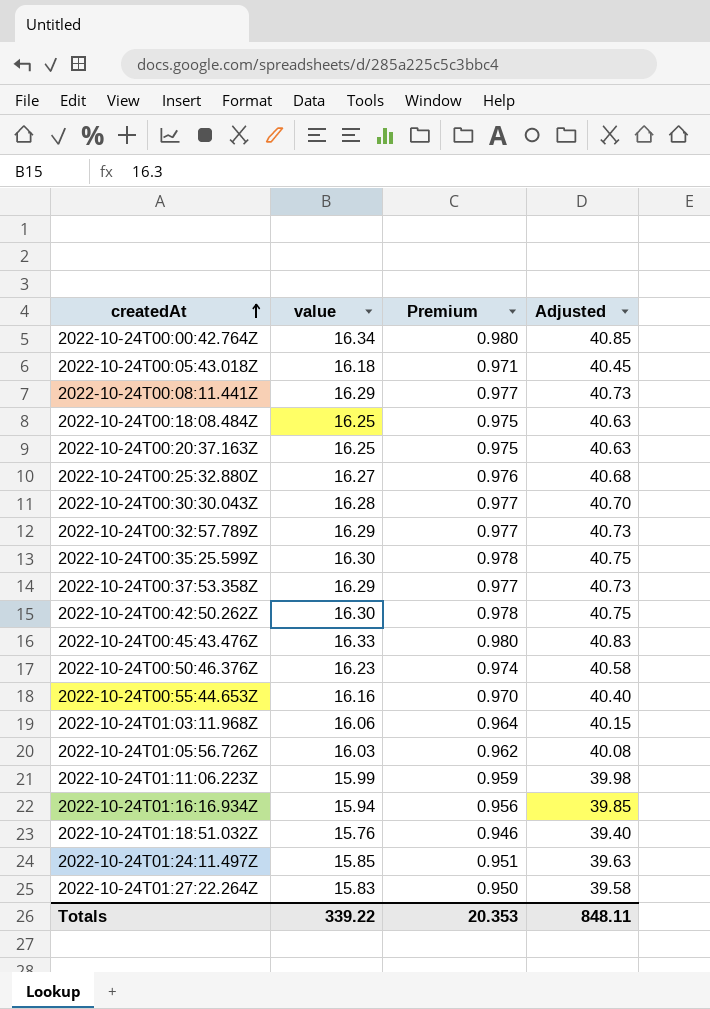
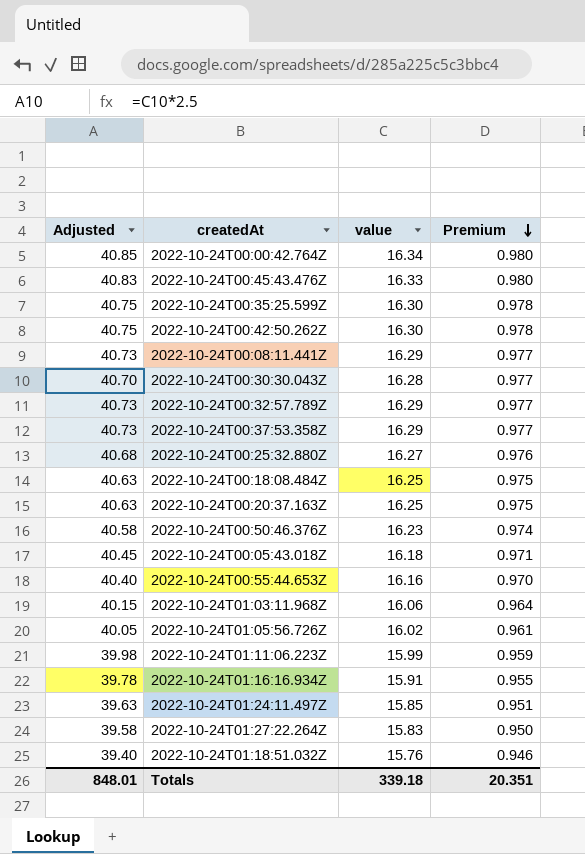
row order: createdAt ascending -> Premium descending
column Adjusted | position: 4 -> 1
2022-10-24T01:05:56.726Z | Adjusted: 40.08 -> 40.05
2022-10-24T01:05:56.726Z | value: 16.03 -> 16.02
2022-10-24T01:05:56.726Z | Premium: 0.962 -> 0.961
2022-10-24T01:16:16.934Z | Adjusted: 39.85 -> 39.78
2022-10-24T01:16:16.934Z | value: 15.94 -> 15.91
2022-10-24T01:16:16.934Z | Premium: 0.956 -> 0.955
Totals | Adjusted: 848.11 -> 848.01
Totals | value: 339.22 -> 339.18
Totals | Premium: 20.353 -> 20.351

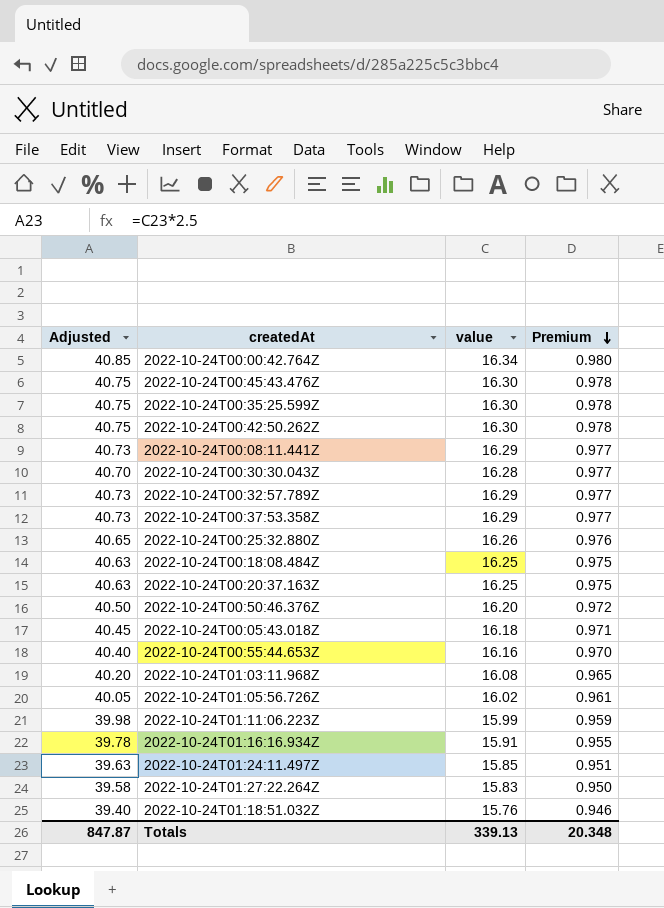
2022-10-24T00:45:43.476Z | Adjusted: 40.83 -> 40.75
2022-10-24T00:45:43.476Z | value: 16.33 -> 16.30
2022-10-24T00:45:43.476Z | Premium: 0.980 -> 0.978
2022-10-24T00:25:32.880Z | Adjusted: 40.68 -> 40.65
2022-10-24T00:25:32.880Z | value: 16.27 -> 16.26
2022-10-24T00:50:46.376Z | Adjusted: 40.58 -> 40.50
2022-10-24T00:50:46.376Z | value: 16.23 -> 16.20
2022-10-24T00:50:46.376Z | Premium: 0.974 -> 0.972
2022-10-24T01:03:11.968Z | Adjusted: 40.15 -> 40.20
2022-10-24T01:03:11.968Z | value: 16.06 -> 16.08
2022-10-24T01:03:11.968Z | Premium: 0.964 -> 0.965
Totals | Adjusted: 848.01 -> 847.87
Totals | value: 339.18 -> 339.13
Totals | Premium: 20.351 -> 20.348

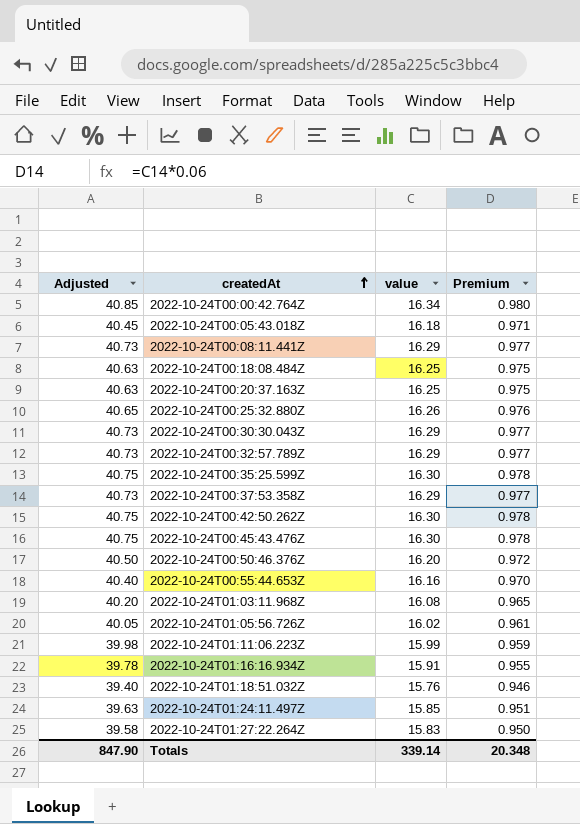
row order: Premium descending -> createdAt ascending
2022-10-24T00:30:30.043Z | Adjusted: 40.70 -> 40.73
2022-10-24T00:30:30.043Z | value: 16.28 -> 16.29
Totals | Adjusted: 847.87 -> 847.90
Totals | value: 339.13 -> 339.14

